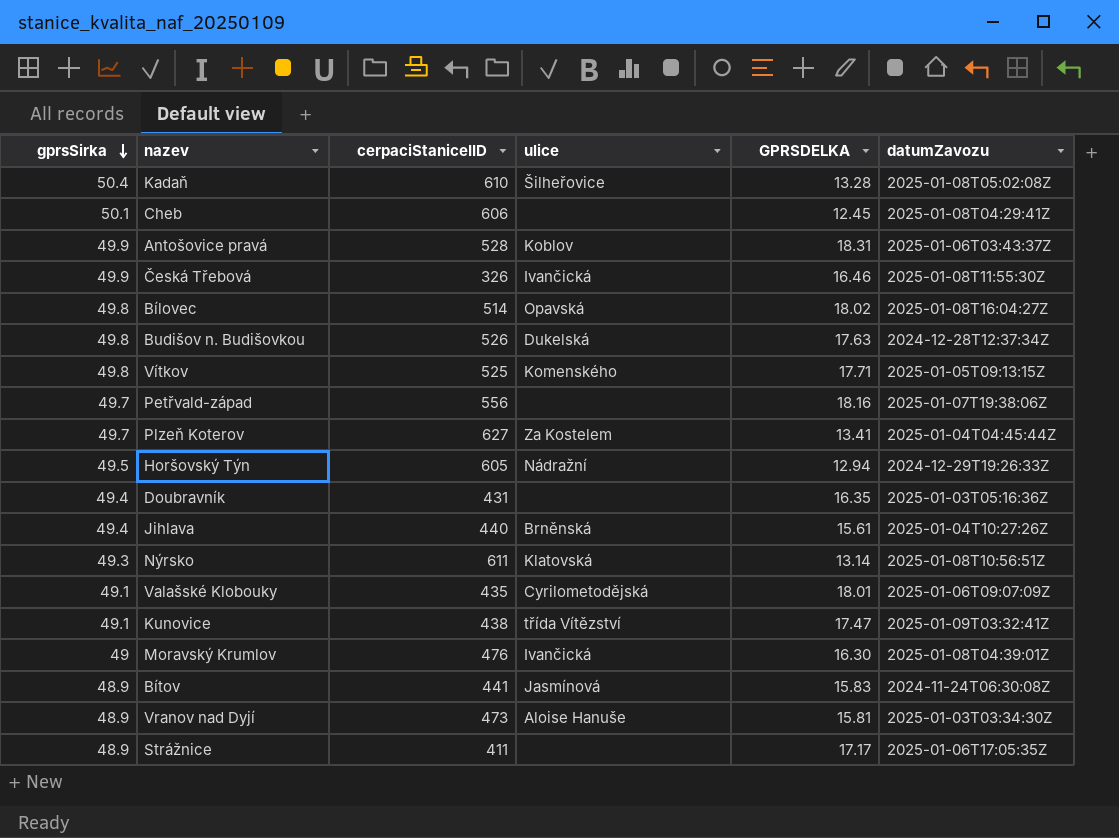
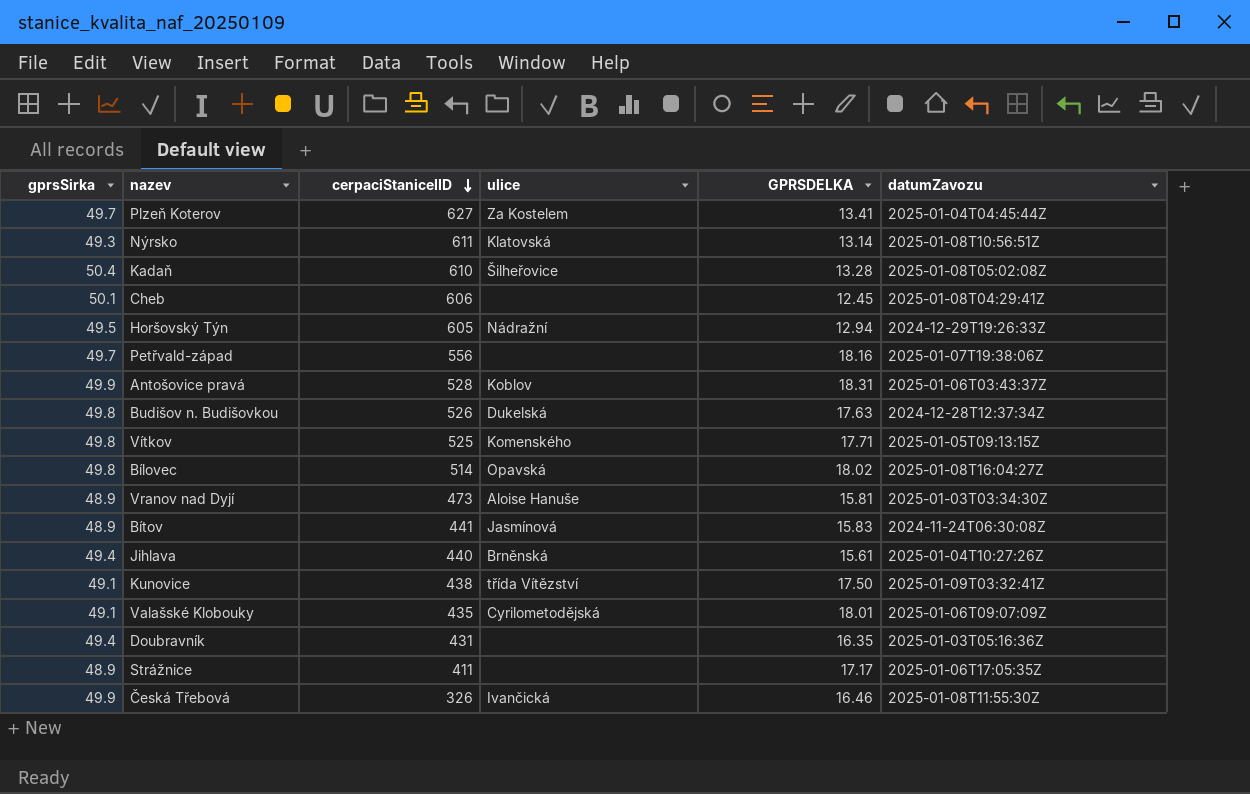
row order: gprsSirka descending -> cerpaciStaniceIID descending
row Moravský Krumlov: 49 | 476 | Ivančická | 16.30 | 2025-01-08T04:39:01Z -> none
Kunovice | GPRSDELKA: 17.47 -> 17.50

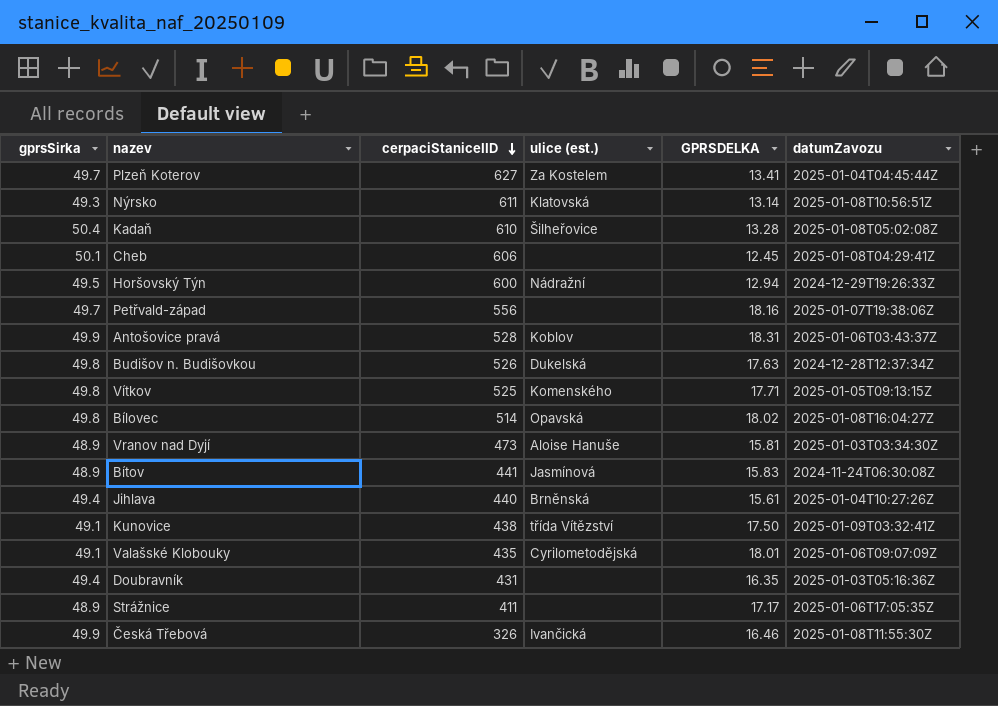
column name: ulice -> ulice (est.)
Horšovský Týn | cerpaciStaniceIID: 605 -> 600

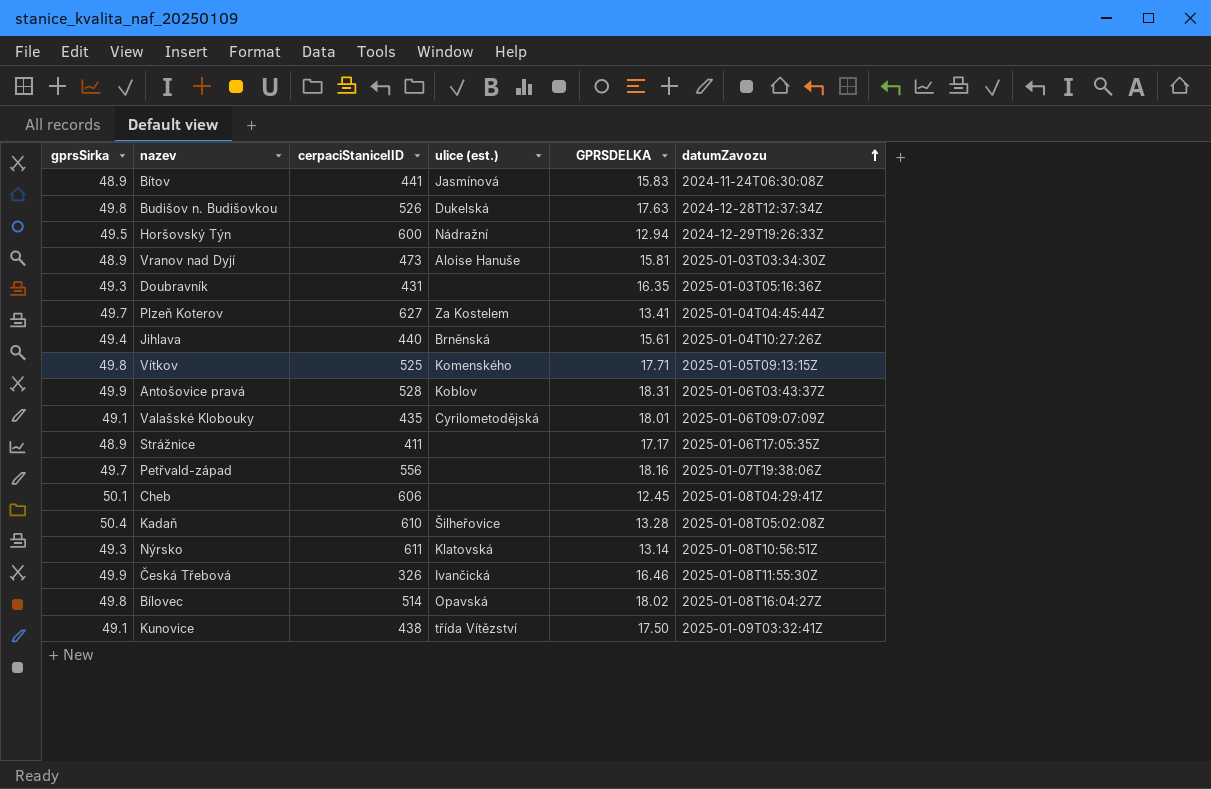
row order: cerpaciStaniceIID descending -> datumZavozu ascending
Doubravník | gprsSirka: 49.4 -> 49.3

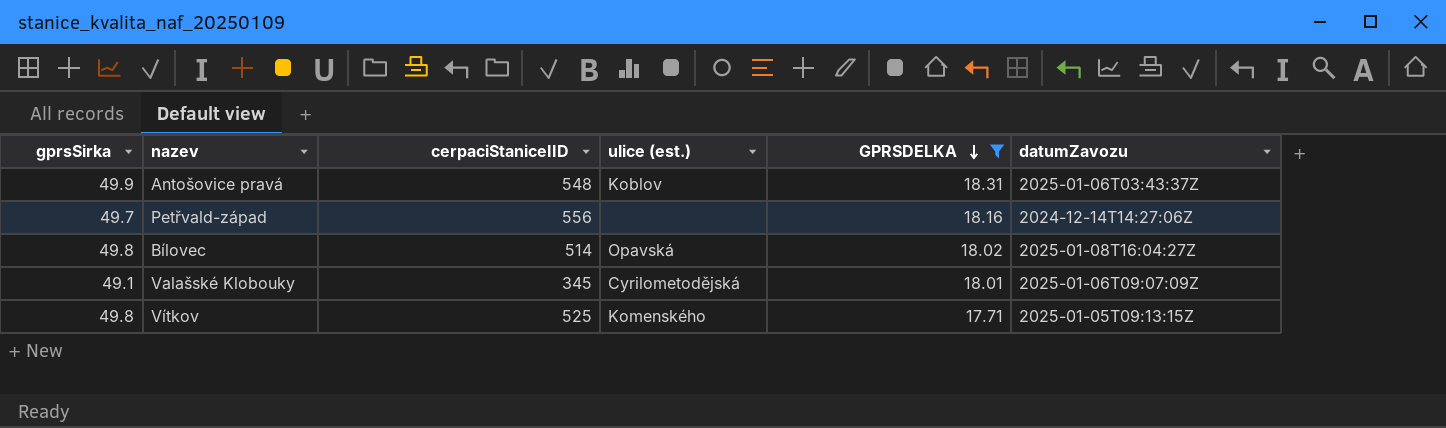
filter: none -> GPRSDELKA >= 17.71
row order: datumZavozu ascending -> GPRSDELKA descending
Antošovice pravá | cerpaciStaniceIID: 528 -> 548
Petřvald-západ | datumZavozu: 2025-01-07T19:38:06Z -> 2024-12-14T14:27:06Z
Valašské Klobouky | cerpaciStaniceIID: 435 -> 345

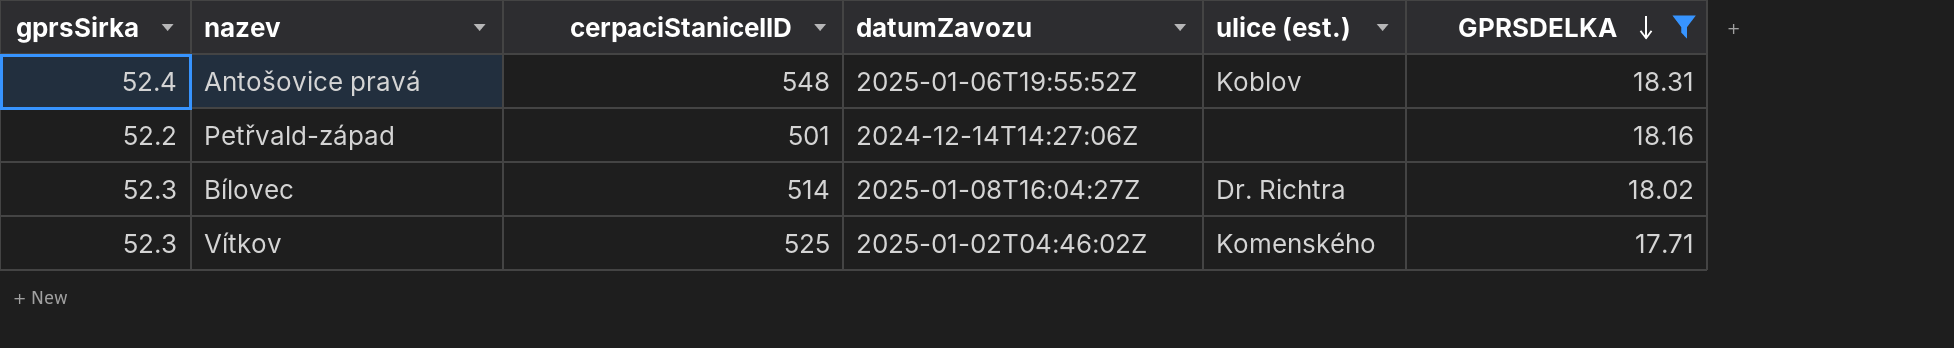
column datumZavozu | position: 6 -> 4
row Valašské Klobouky: 49.1 | 345 | Cyrilometodějská | 18.01 | 2025-01-06T09:07:09Z -> none
Antošovice pravá | gprsSirka: 49.9 -> 52.4
Antošovice pravá | datumZavozu: 2025-01-06T03:43:37Z -> 2025-01-06T19:55:52Z
Petřvald-západ | gprsSirka: 49.7 -> 52.2
Petřvald-západ | cerpaciStaniceIID: 556 -> 501
Bílovec | gprsSirka: 49.8 -> 52.3
Bílovec | ulice (est.): Opavská -> Dr. Richtra
Vítkov | gprsSirka: 49.8 -> 52.3
Vítkov | datumZavozu: 2025-01-05T09:13:15Z -> 2025-01-02T04:46:02Z

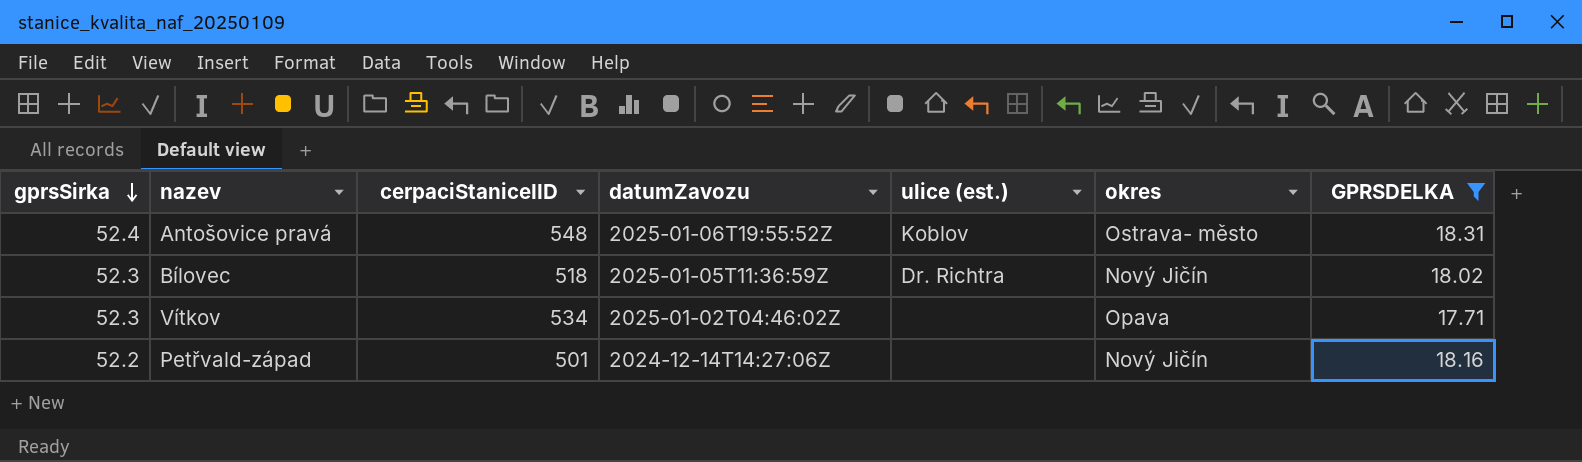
row order: GPRSDELKA descending -> gprsSirka descending
column okres | position: none -> 6
Bílovec | cerpaciStaniceIID: 514 -> 518
Bílovec | datumZavozu: 2025-01-08T16:04:27Z -> 2025-01-05T11:36:59Z
Vítkov | cerpaciStaniceIID: 525 -> 534
Vítkov | ulice (est.): Komenského -> none

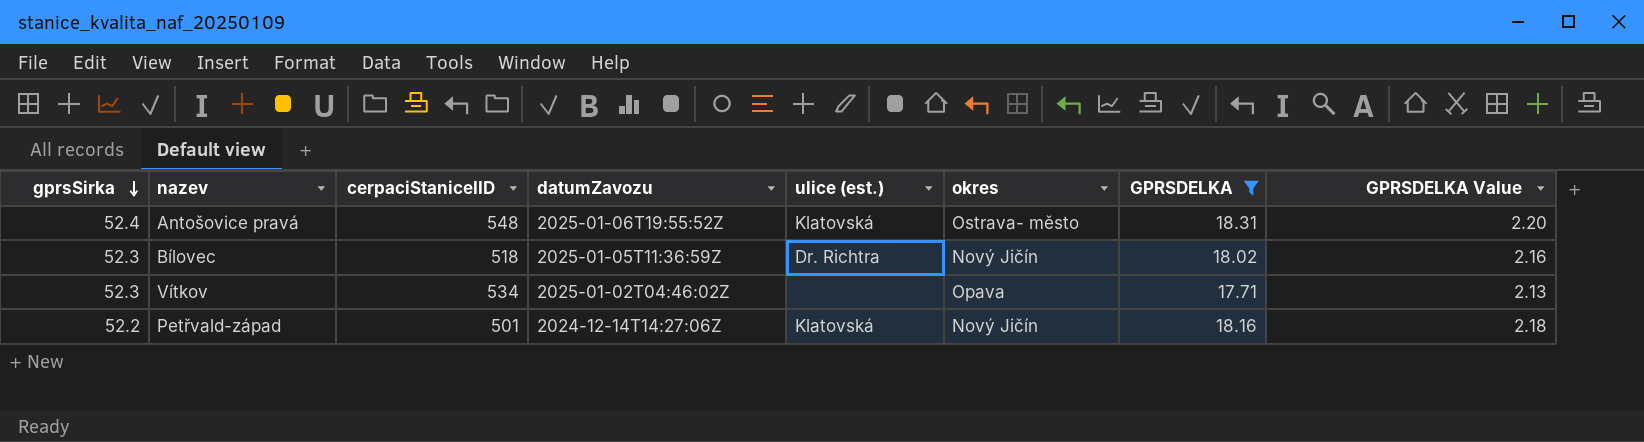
column GPRSDELKA Value | formula: none -> [GPRSDELKA] * 0.12
Antošovice pravá | ulice (est.): Koblov -> Klatovská
Petřvald-západ | ulice (est.): none -> Klatovská

